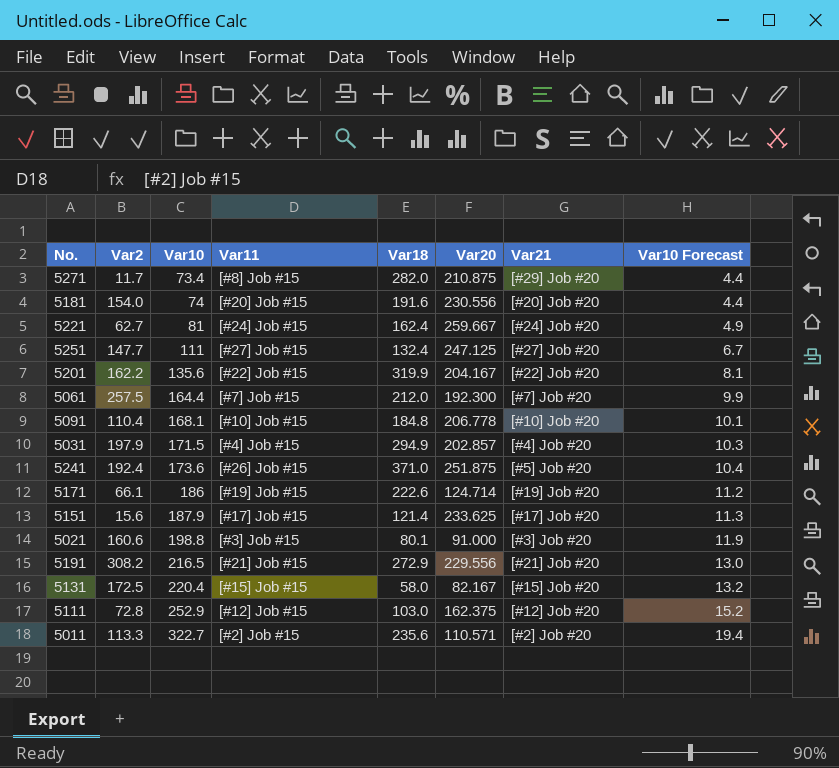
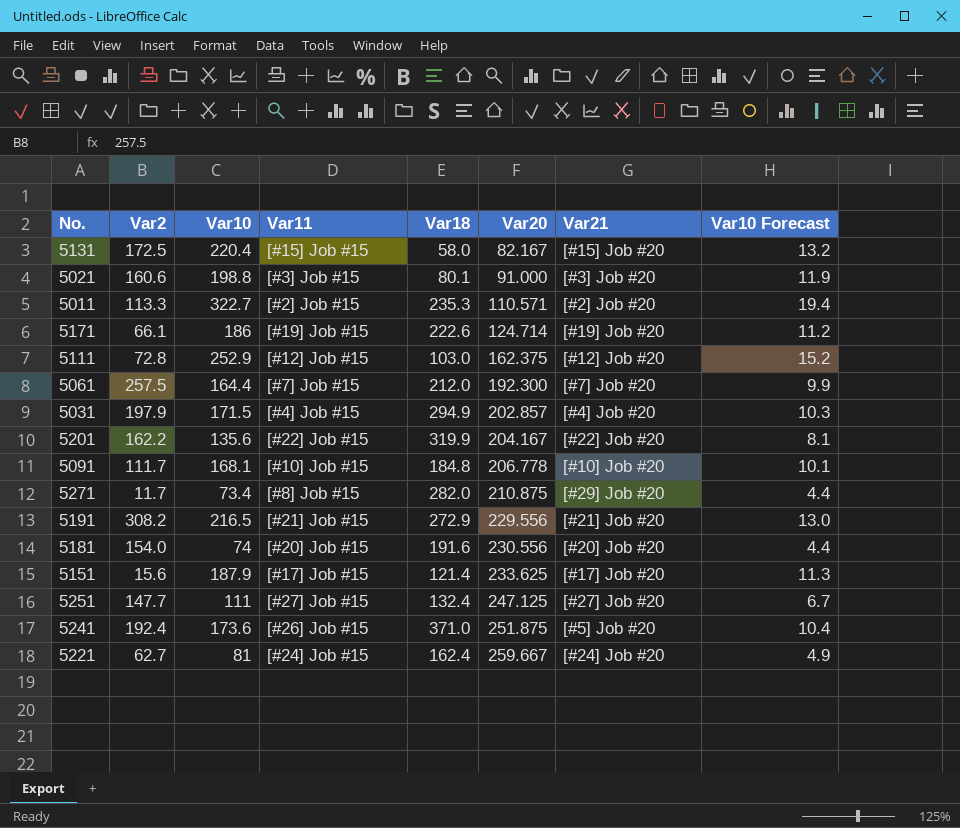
row order: Var10 ascending -> Var20 ascending
5011 | Var18: 235.6 -> 235.3
5091 | Var2: 110.4 -> 111.7

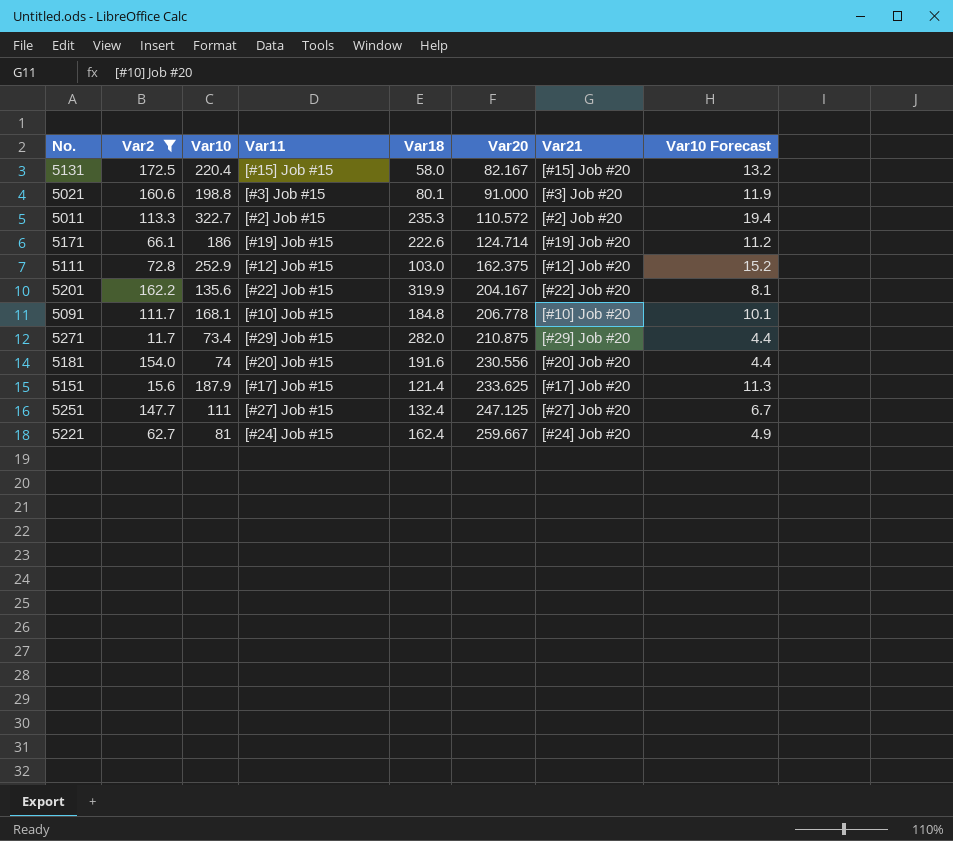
filter: none -> Var2 <= 172.5
5011 | Var20: 110.571 -> 110.572
5271 | Var11: [#8] Job #15 -> [#29] Job #15

